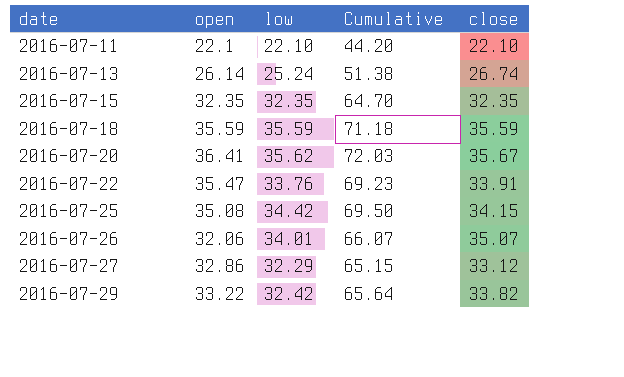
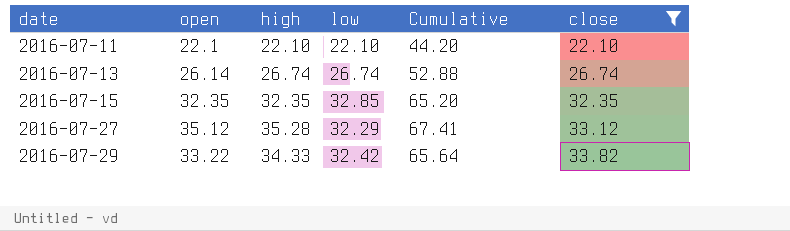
filter: none -> close <= 33.82
column high | position: none -> 3
2016-07-13 | low: 25.24 -> 26.74
2016-07-13 | Cumulative: 51.38 -> 52.88
2016-07-15 | low: 32.35 -> 32.85
2016-07-15 | Cumulative: 64.70 -> 65.20
2016-07-27 | open: 32.86 -> 35.12
2016-07-27 | Cumulative: 65.15 -> 67.41

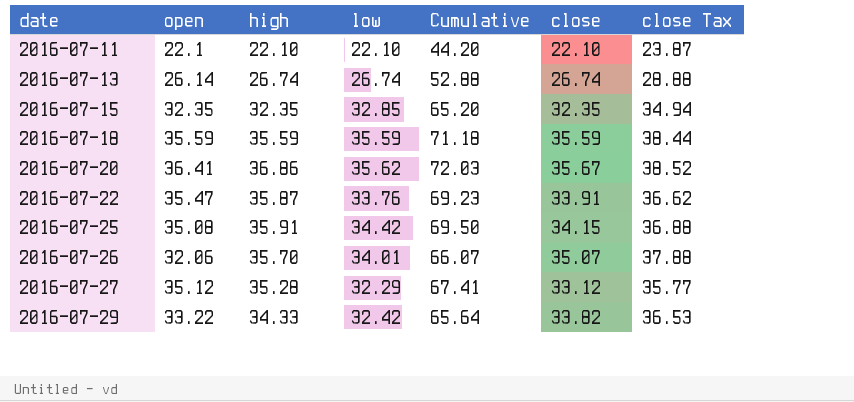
filter: close <= 33.82 -> none
column close Tax | formula: none -> [close] * 1.08

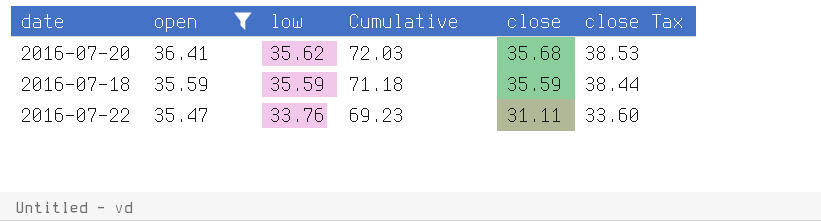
filter: none -> open >= 35.47
row order: date ascending -> open descending
column high | position: 3 -> none
2016-07-20 | close: 35.67 -> 35.68
2016-07-20 | close Tax: 38.52 -> 38.53
2016-07-22 | close: 33.91 -> 31.11
2016-07-22 | close Tax: 36.62 -> 33.60

